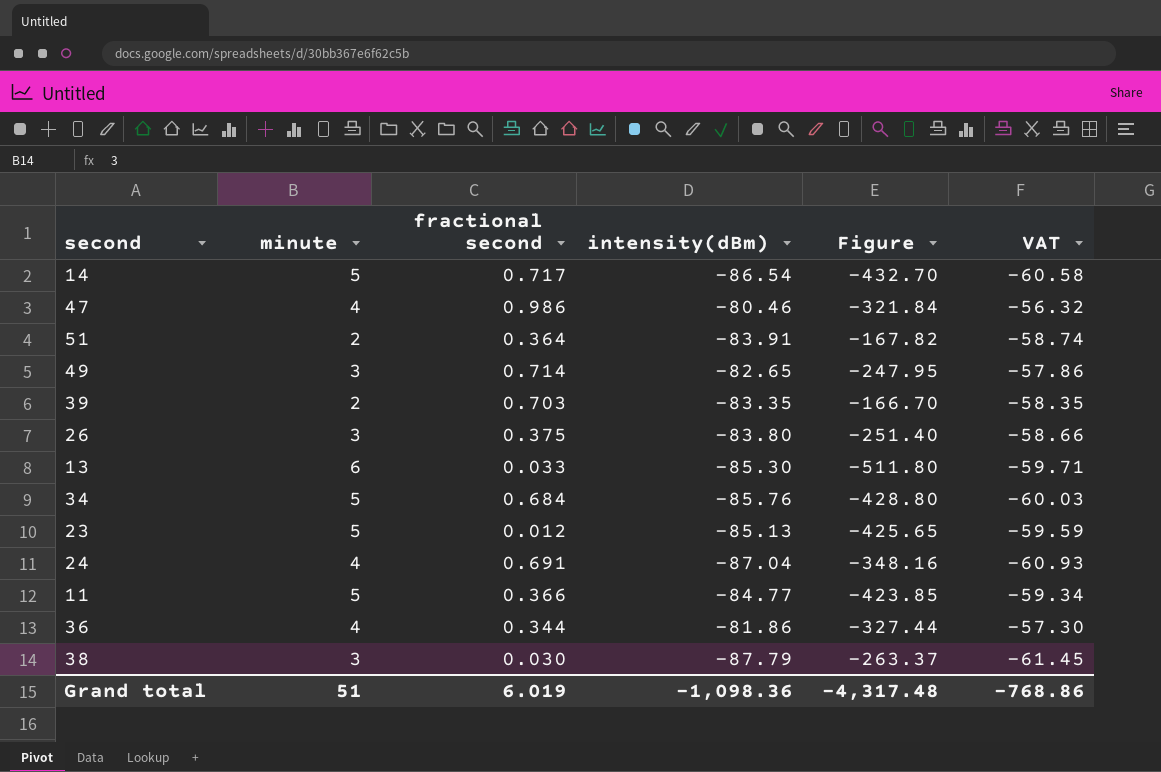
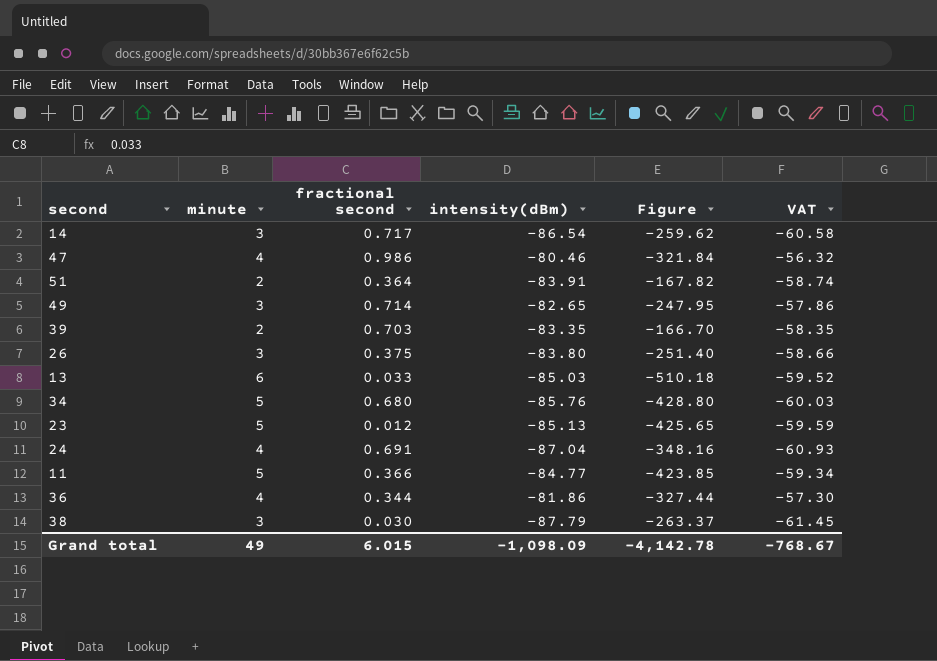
14 | minute: 5 -> 3
14 | Figure: -432.70 -> -259.62
13 | intensity(dBm): -85.30 -> -85.03
13 | Figure: -511.80 -> -510.18
13 | VAT: -59.71 -> -59.52
34 | fractional second: 0.684 -> 0.680
Grand total | minute: 51 -> 49
Grand total | fractional second: 6.019 -> 6.015
Grand total | intensity(dBm): -1,098.36 -> -1,098.09
Grand total | Figure: -4,317.48 -> -4,142.78
Grand total | VAT: -768.86 -> -768.67

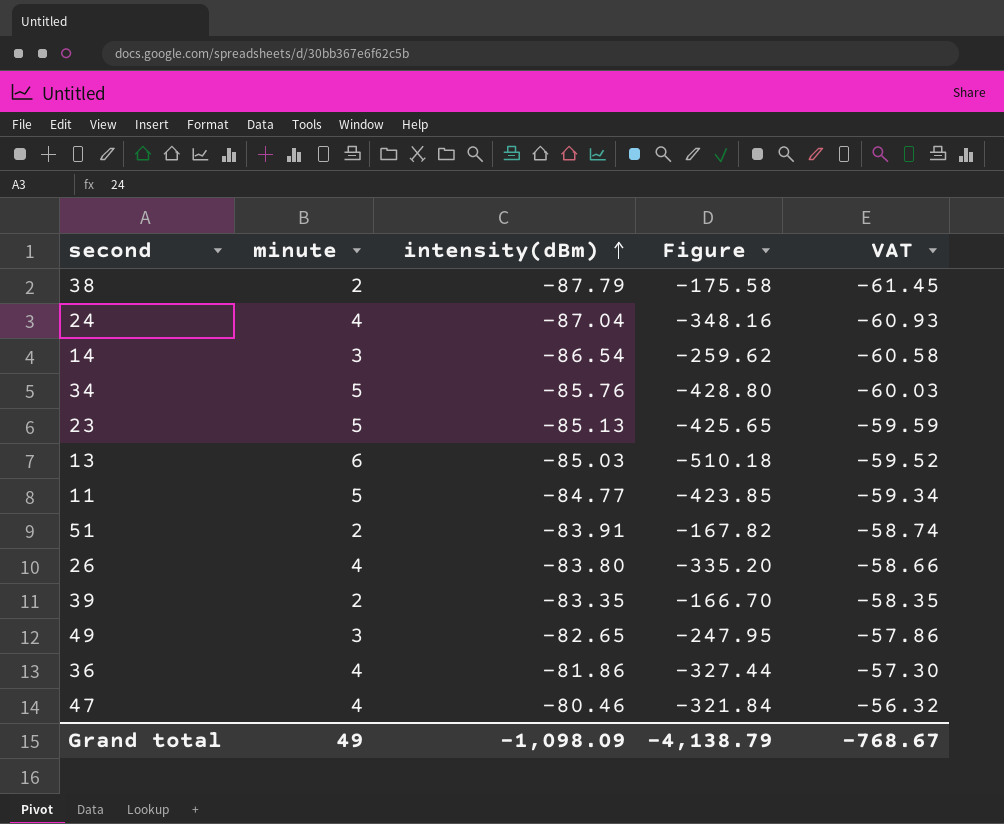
row order: none -> intensity(dBm) ascending
column fractional second | position: 3 -> none
38 | minute: 3 -> 2
38 | Figure: -263.37 -> -175.58
26 | minute: 3 -> 4
26 | Figure: -251.40 -> -335.20
Grand total | Figure: -4,142.78 -> -4,138.79

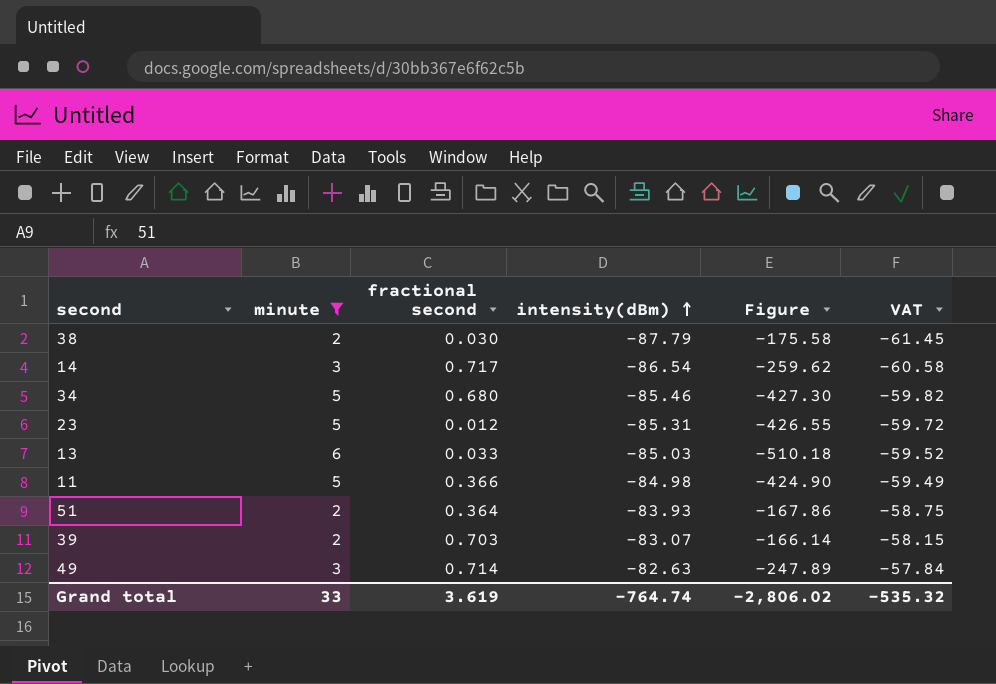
filter: none -> minute != 4
column fractional second | position: none -> 3
34 | intensity(dBm): -85.76 -> -85.46
34 | Figure: -428.80 -> -427.30
34 | VAT: -60.03 -> -59.82
23 | intensity(dBm): -85.13 -> -85.31
23 | Figure: -425.65 -> -426.55
23 | VAT: -59.59 -> -59.72
11 | intensity(dBm): -84.77 -> -84.98
11 | Figure: -423.85 -> -424.90
11 | VAT: -59.34 -> -59.49
51 | intensity(dBm): -83.91 -> -83.93
51 | Figure: -167.82 -> -167.86
51 | VAT: -58.74 -> -58.75
39 | intensity(dBm): -83.35 -> -83.07
39 | Figure: -166.70 -> -166.14
39 | VAT: -58.35 -> -58.15
49 | intensity(dBm): -82.65 -> -82.63
49 | Figure: -247.95 -> -247.89
49 | VAT: -57.86 -> -57.84
Grand total | minute: 49 -> 33
Grand total | intensity(dBm): -1,098.09 -> -764.74
Grand total | Figure: -4,138.79 -> -2,806.02
Grand total | VAT: -768.67 -> -535.32

